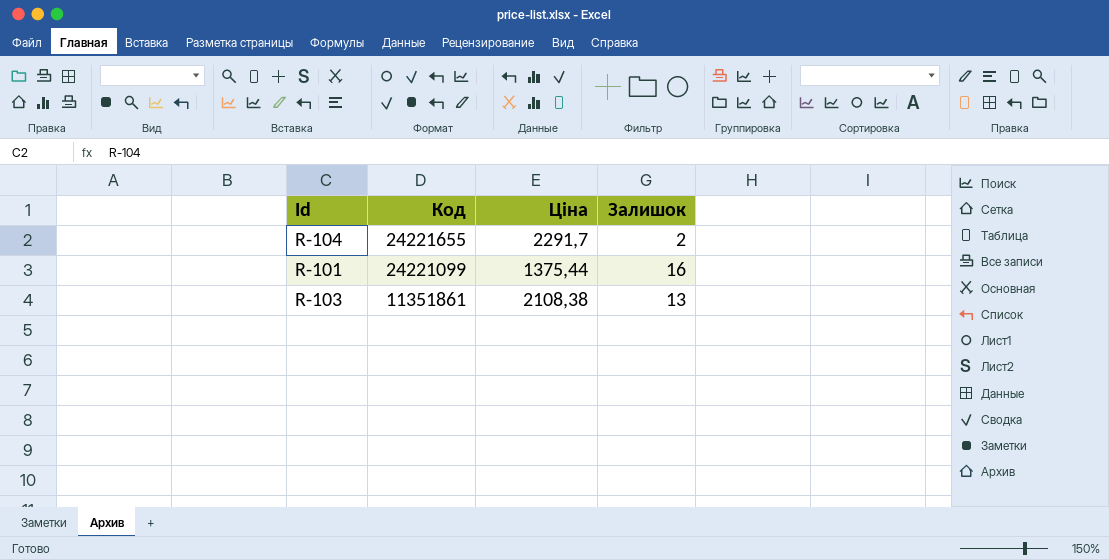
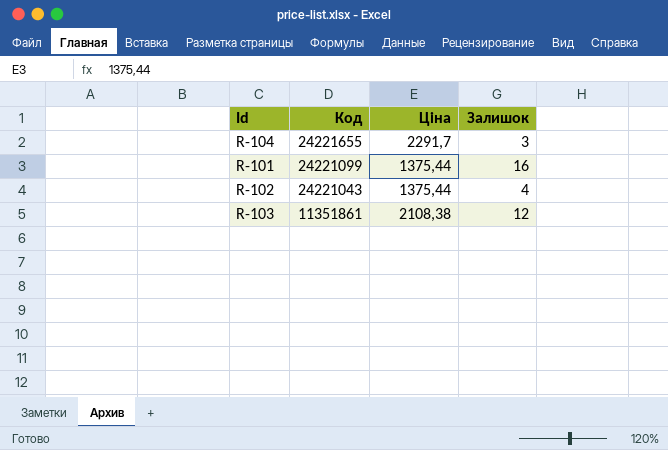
R-104 | Залишок: 2 -> 3
row R-102: none -> 24221043 | 1375,44 | 4
R-103 | Залишок: 13 -> 12

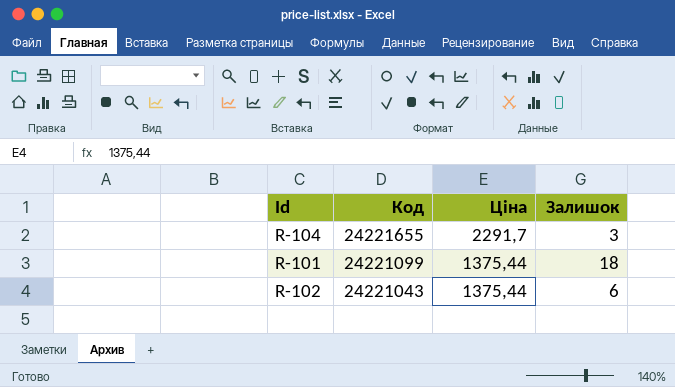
row R-103: 11351861 | 2108,38 | 12 -> none
R-101 | Залишок: 16 -> 18
R-102 | Залишок: 4 -> 6

